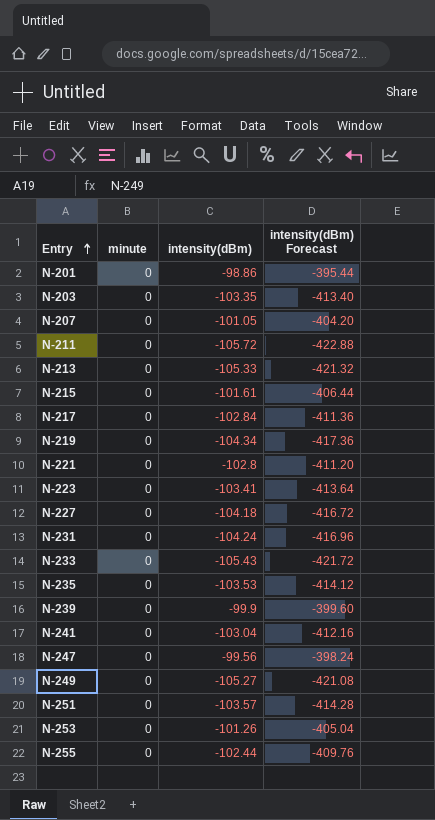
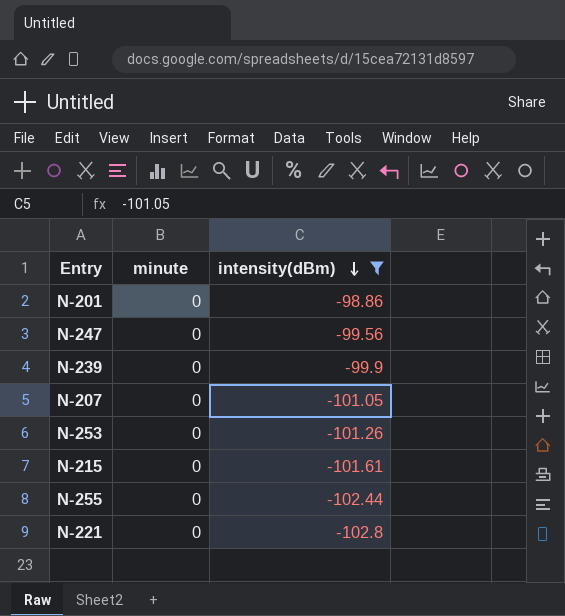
filter: none -> intensity(dBm) >= -102.8
row order: Entry ascending -> intensity(dBm) descending
column intensity(dBm) Forecast | formula: [intensity(dBm)] * 4 -> none

